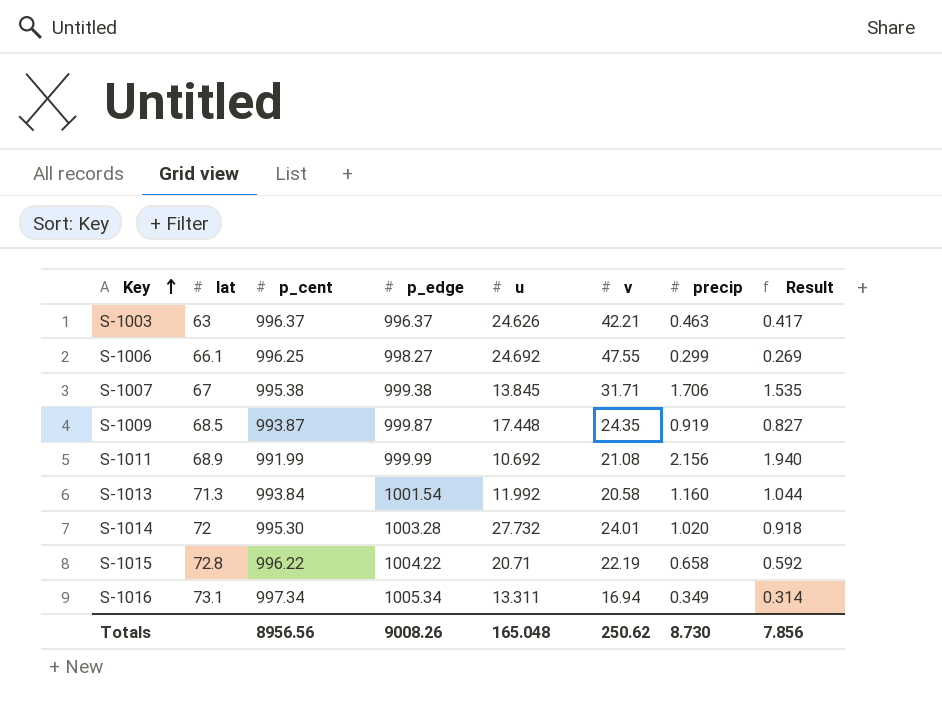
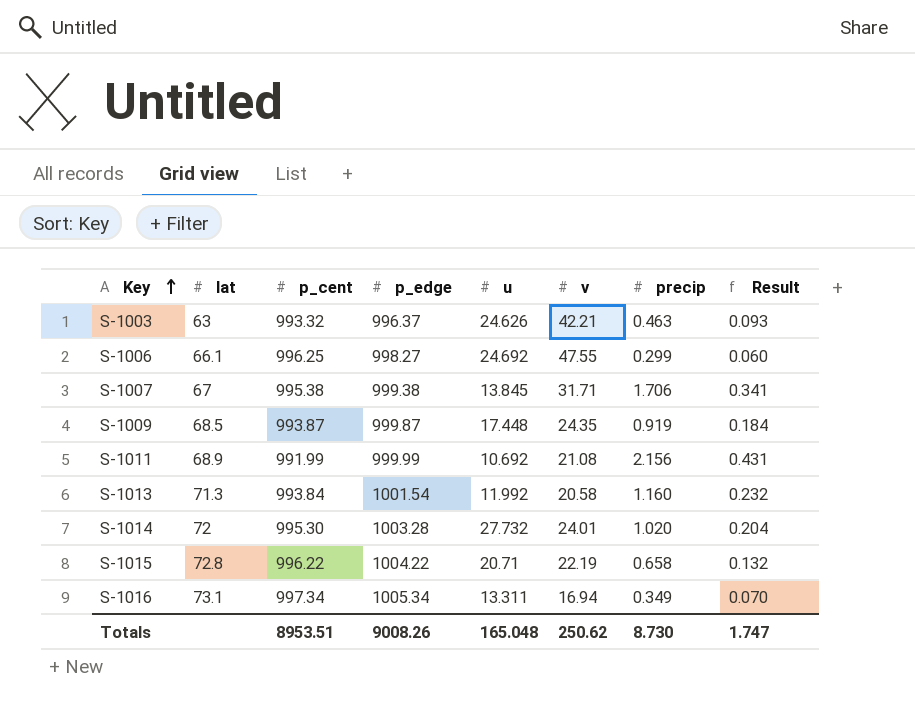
column Result | formula: [precip] * 0.9 -> [precip] * 0.2
S-1003 | p_cent: 996.37 -> 993.32
Totals | p_cent: 8956.56 -> 8953.51
Totals | Result: 7.856 -> 1.747

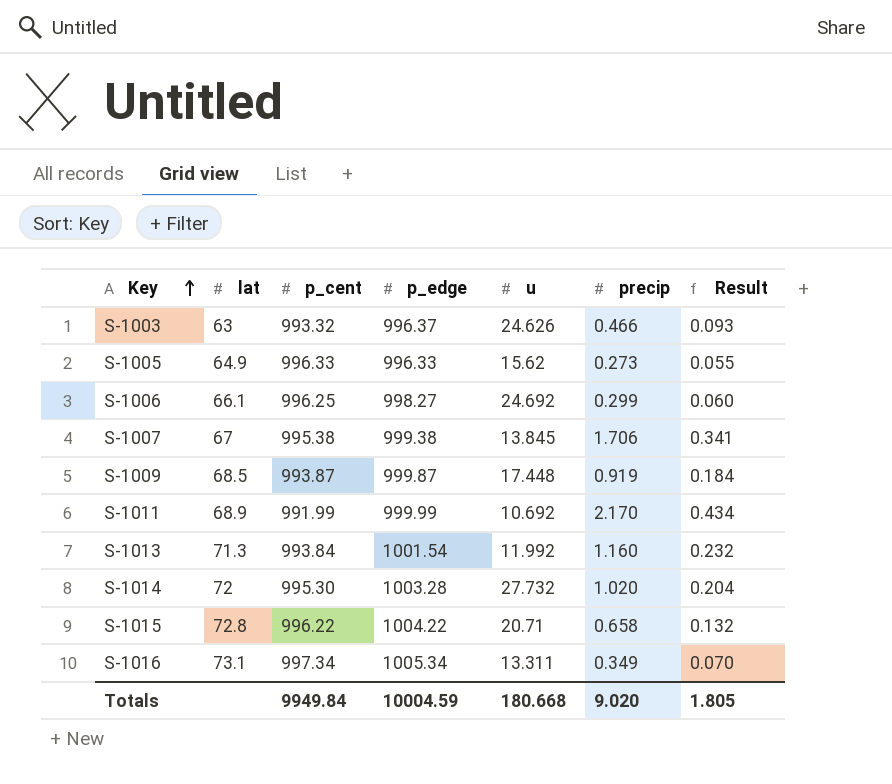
column v | position: 6 -> none
S-1003 | precip: 0.463 -> 0.466
row S-1005: none -> 64.9 | 996.33 | 996.33 | 15.62 | 0.273 | 0.055
S-1011 | precip: 2.156 -> 2.170
S-1011 | Result: 0.431 -> 0.434
Totals | p_cent: 8953.51 -> 9949.84
Totals | p_edge: 9008.26 -> 10004.59
Totals | u: 165.048 -> 180.668
Totals | precip: 8.730 -> 9.020
Totals | Result: 1.747 -> 1.805

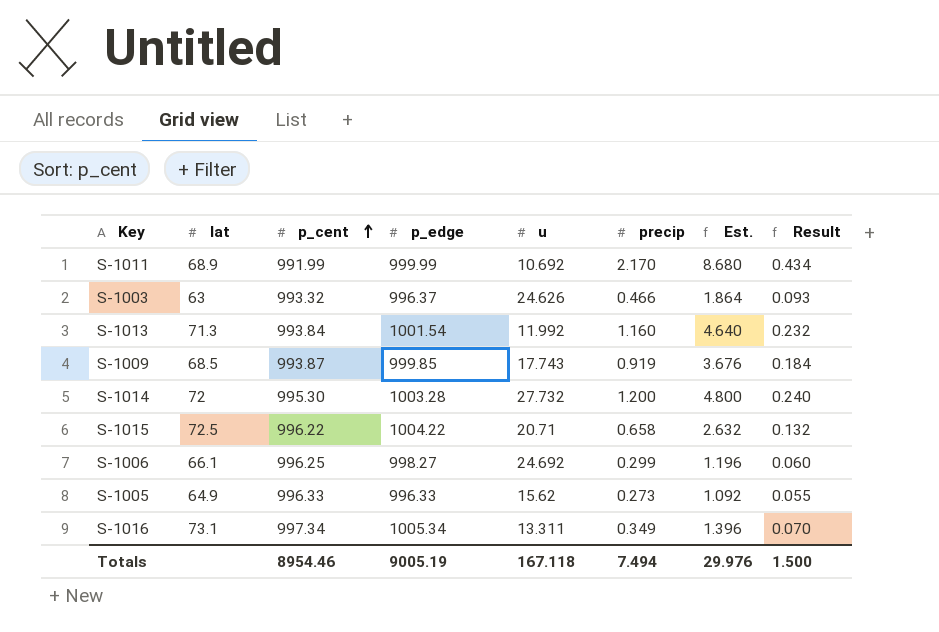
row order: Key ascending -> p_cent ascending
column Est. | formula: none -> [precip] * 4
row S-1007: 67 | 995.38 | 999.38 | 13.845 | 1.706 | 0.341 -> none
S-1009 | p_edge: 999.87 -> 999.85
S-1009 | u: 17.448 -> 17.743
S-1014 | precip: 1.020 -> 1.200
S-1014 | Result: 0.204 -> 0.240
S-1015 | lat: 72.8 -> 72.5
Totals | p_cent: 9949.84 -> 8954.46
Totals | p_edge: 10004.59 -> 9005.19
Totals | u: 180.668 -> 167.118
Totals | precip: 9.020 -> 7.494
Totals | Result: 1.805 -> 1.500

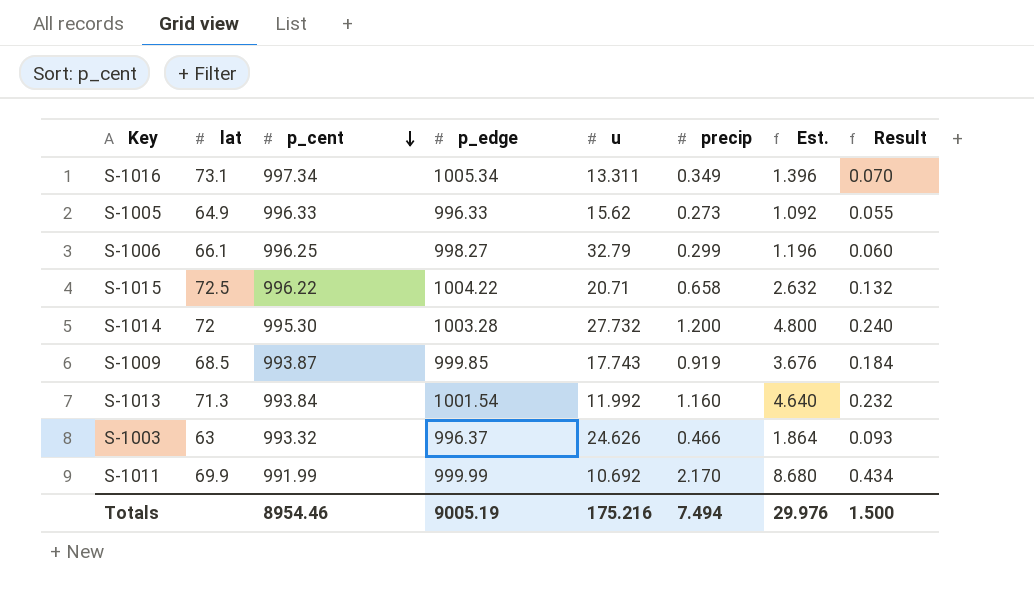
row order: p_cent ascending -> p_cent descending
S-1006 | u: 24.692 -> 32.79
S-1011 | lat: 68.9 -> 69.9
Totals | u: 167.118 -> 175.216

